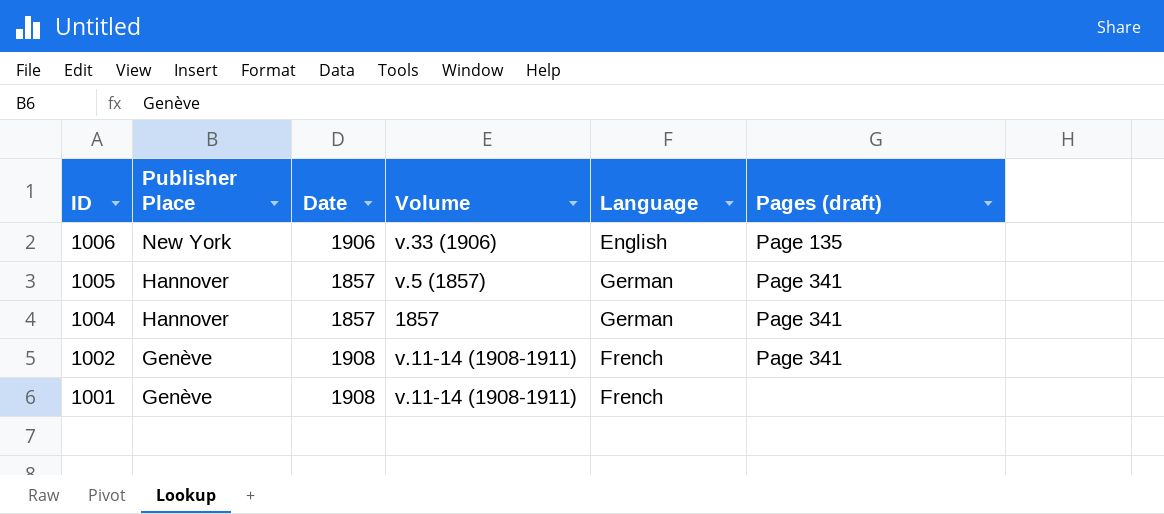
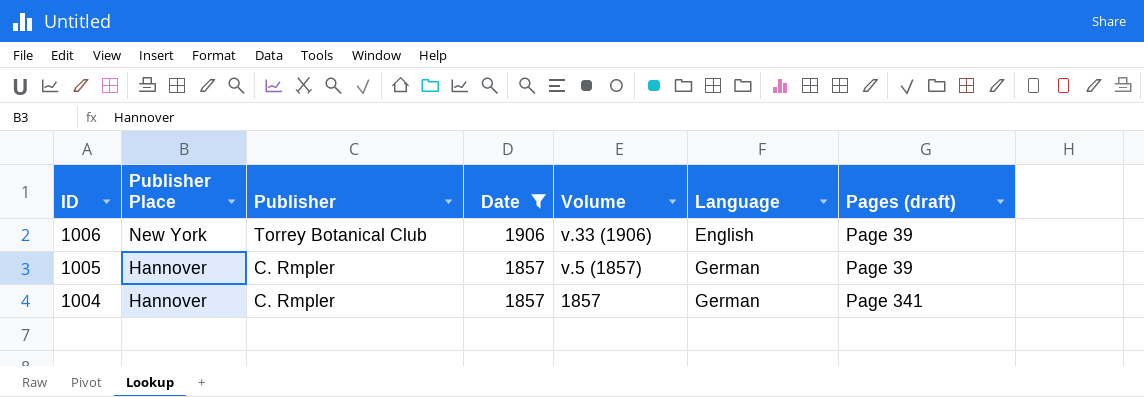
filter: none -> Date != 1908
column Publisher | position: none -> 3
1006 | Pages (draft): Page 135 -> Page 39
1005 | Pages (draft): Page 341 -> Page 39

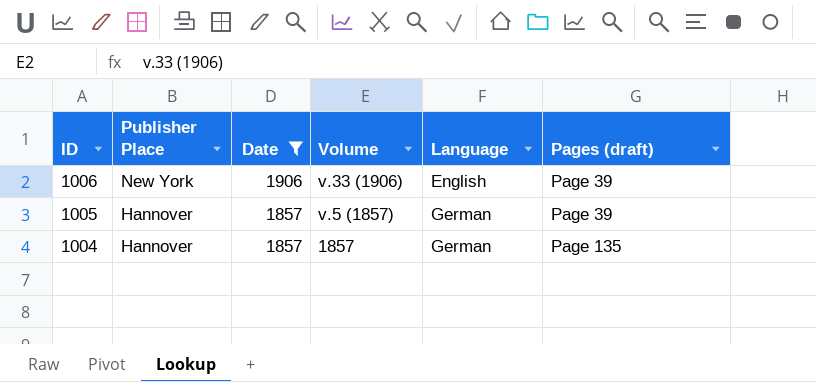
column Publisher | position: 3 -> none
1004 | Pages (draft): Page 341 -> Page 135

